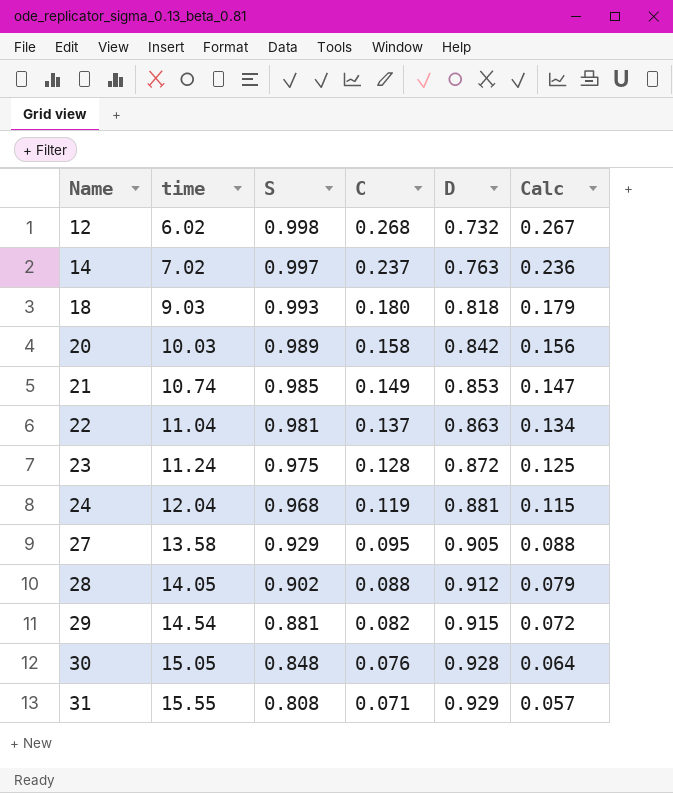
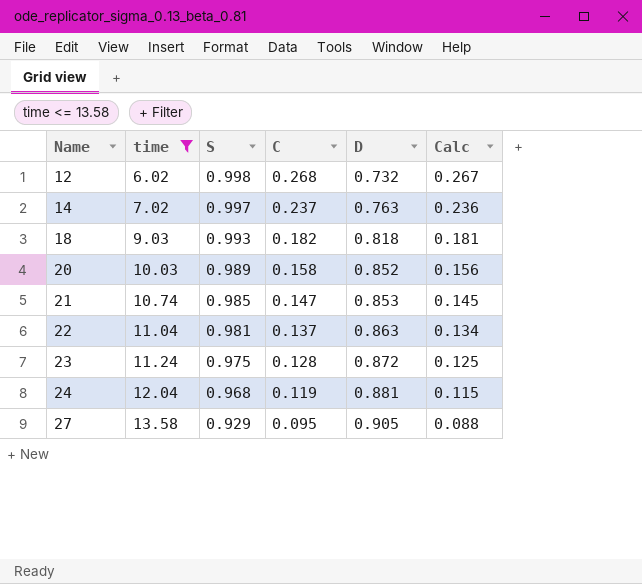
filter: none -> time <= 13.58
18 | C: 0.180 -> 0.182
18 | Calc: 0.179 -> 0.181
20 | D: 0.842 -> 0.852
21 | C: 0.149 -> 0.147
21 | Calc: 0.147 -> 0.145

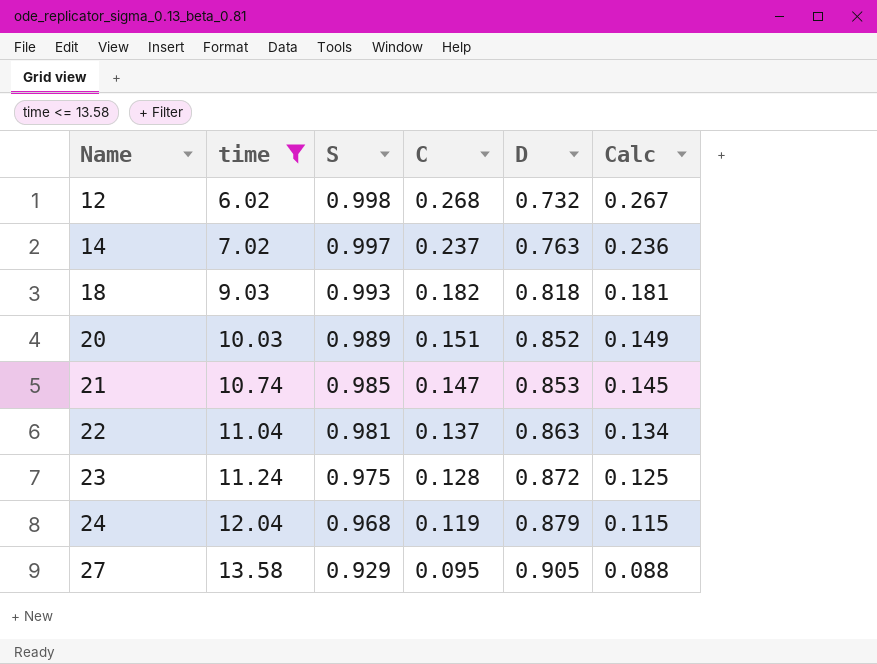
20 | C: 0.158 -> 0.151
20 | Calc: 0.156 -> 0.149
24 | D: 0.881 -> 0.879

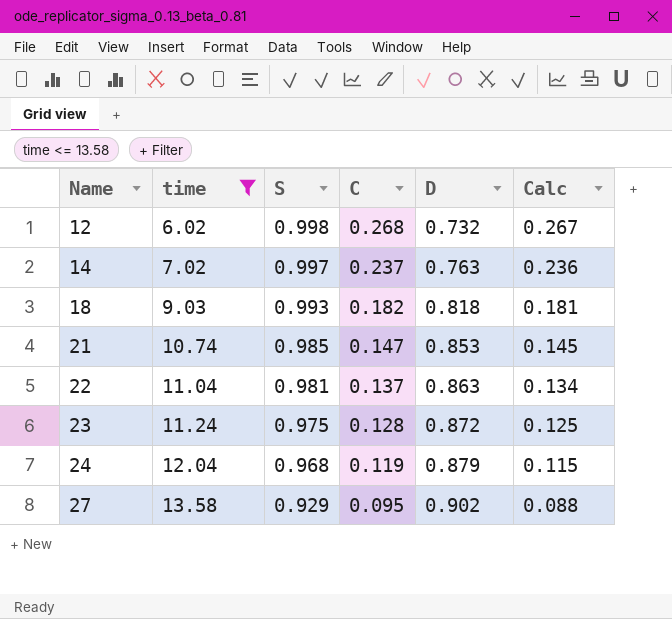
row 20: 10.03 | 0.989 | 0.151 | 0.852 | 0.149 -> none
27 | D: 0.905 -> 0.902

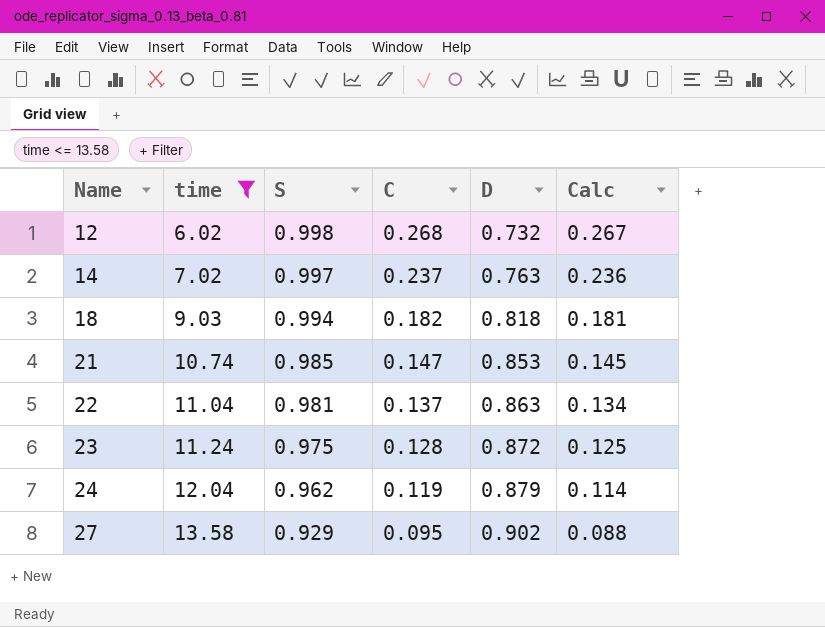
18 | S: 0.993 -> 0.994
24 | S: 0.968 -> 0.962
24 | Calc: 0.115 -> 0.114

